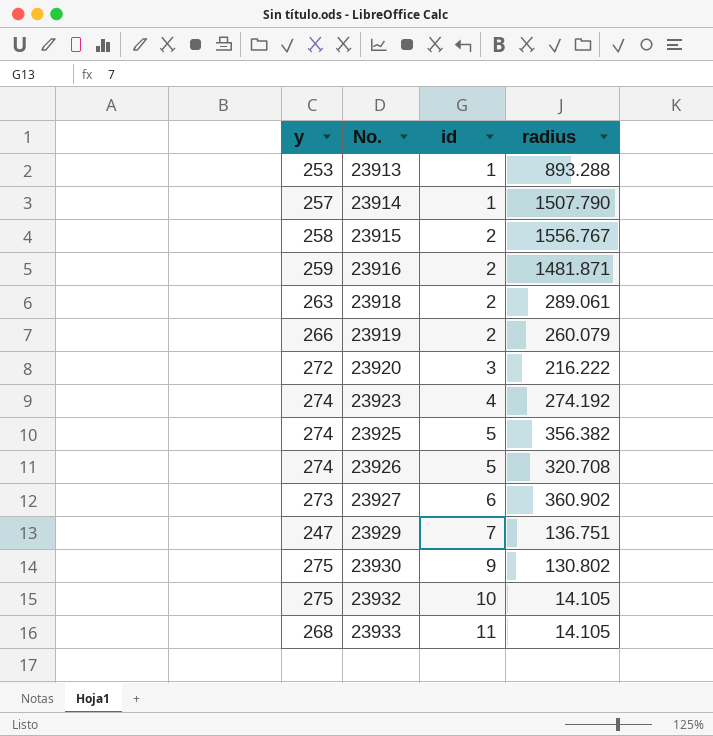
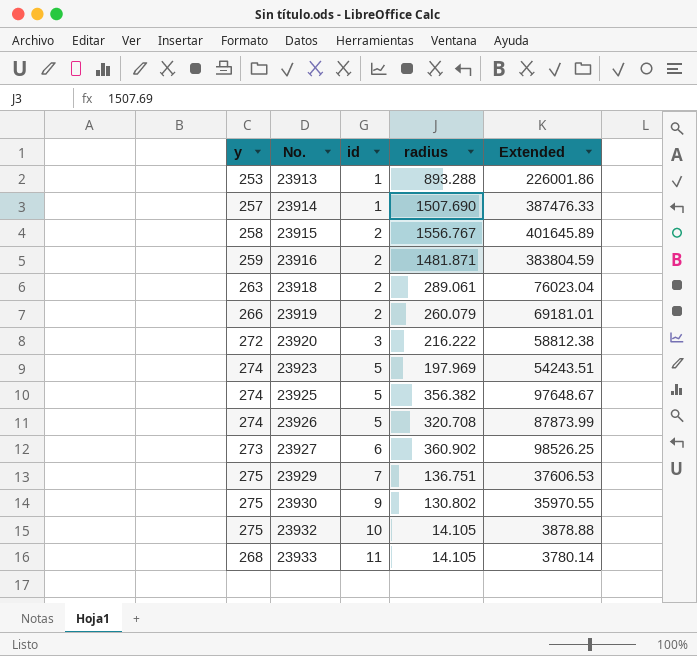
column Extended | formula: none -> [y] * [radius]
23914 | radius: 1507.790 -> 1507.690
23923 | id: 4 -> 5
23923 | radius: 274.192 -> 197.969
23929 | y: 247 -> 275

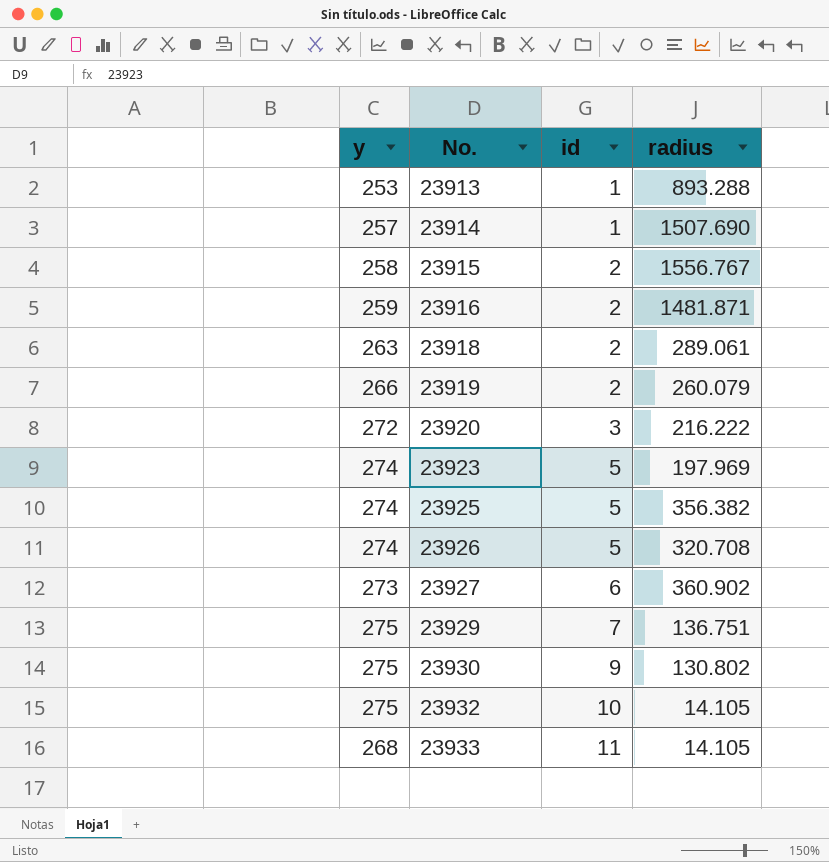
column Extended | formula: [y] * [radius] -> none

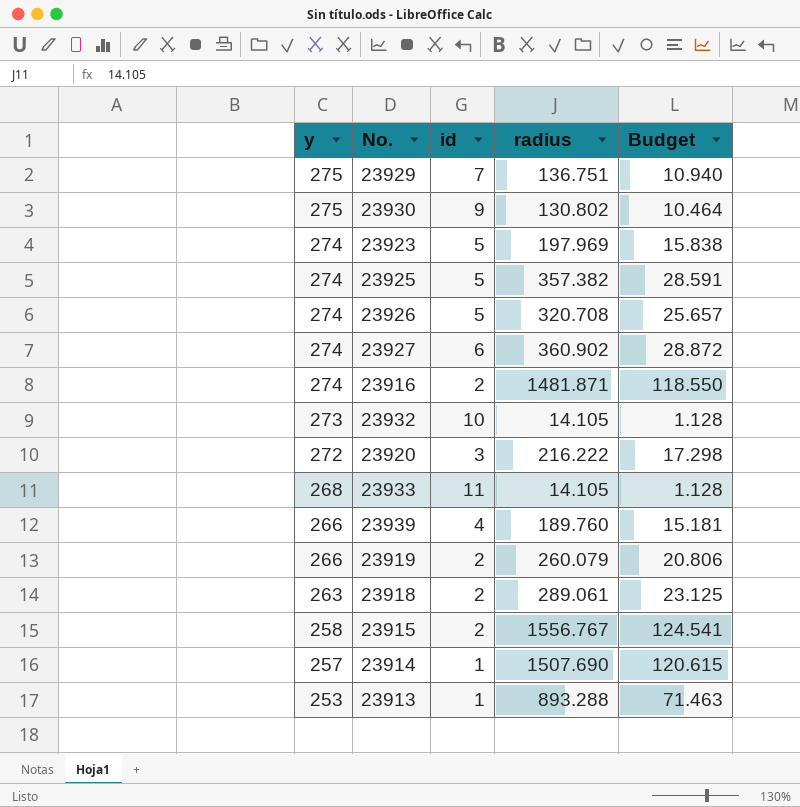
row order: No. ascending -> y descending
column Budget | formula: none -> [radius] * 0.08
23925 | radius: 356.382 -> 357.382
23927 | y: 273 -> 274
23916 | y: 259 -> 274
23932 | y: 275 -> 273
row 23939: none -> 266 | 4 | 189.760 | 15.181

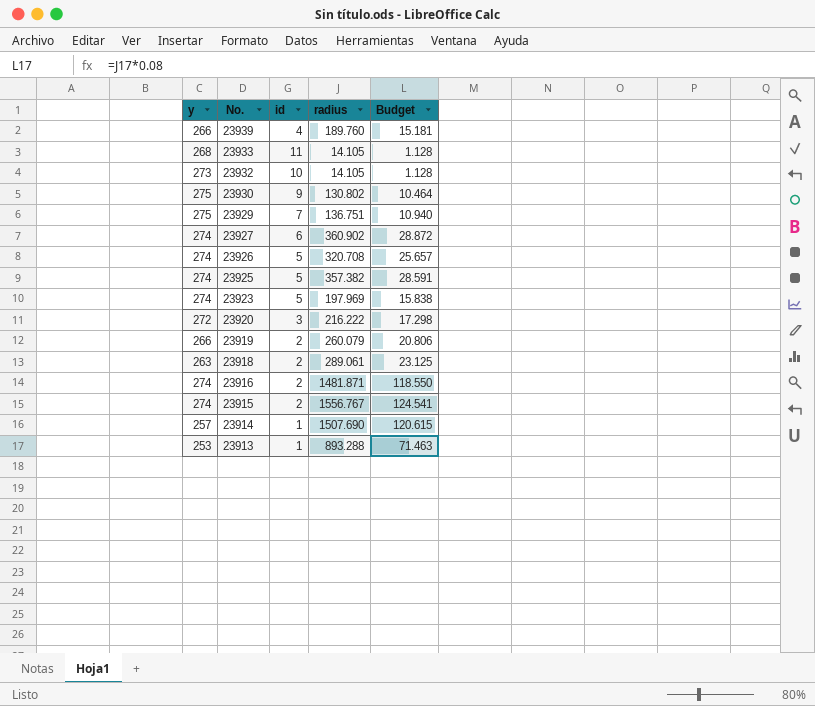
row order: y descending -> No. descending
23915 | y: 258 -> 274

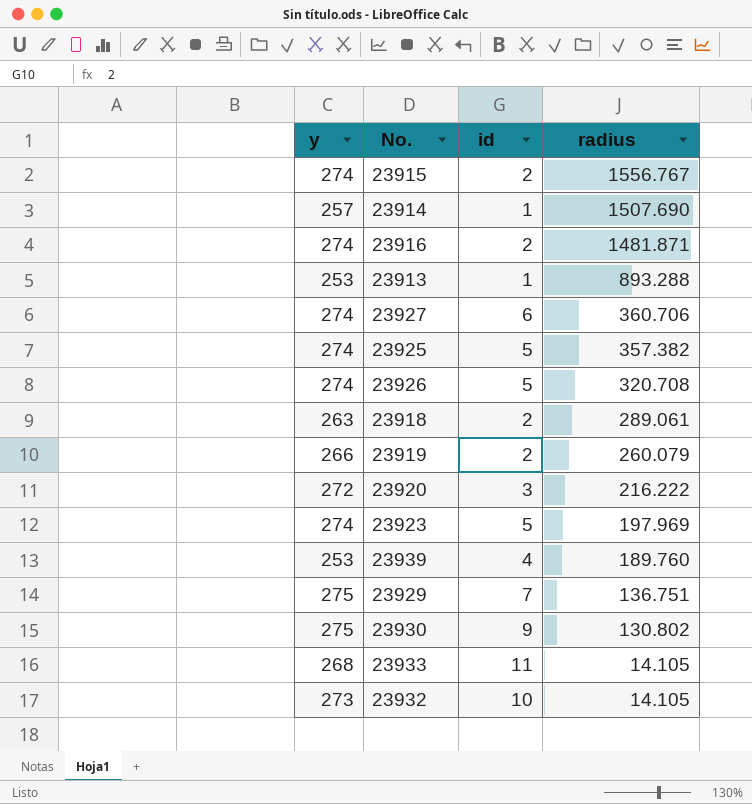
row order: No. descending -> radius descending
column Budget | formula: [radius] * 0.08 -> none
23927 | radius: 360.902 -> 360.706
23939 | y: 266 -> 253

